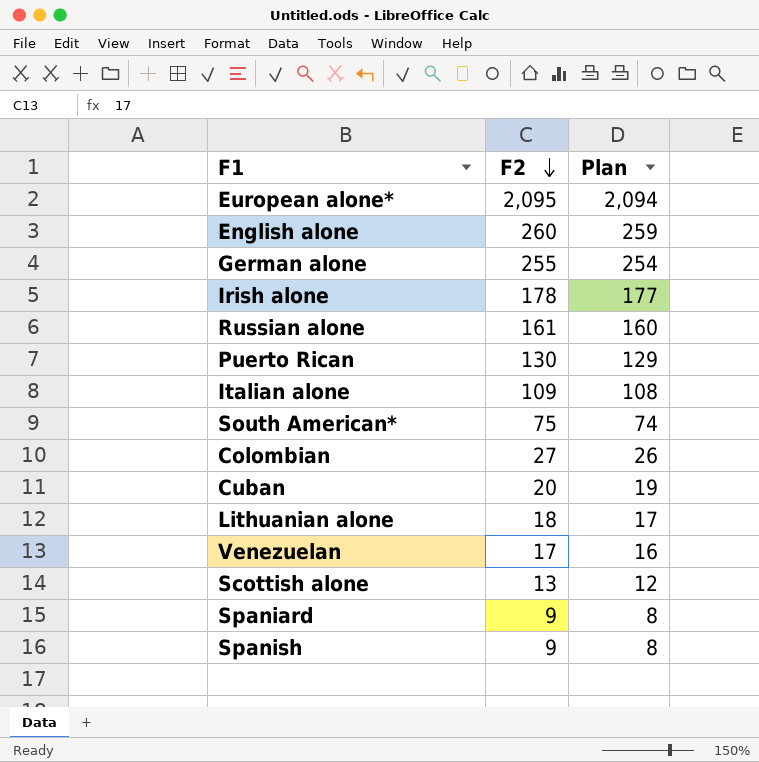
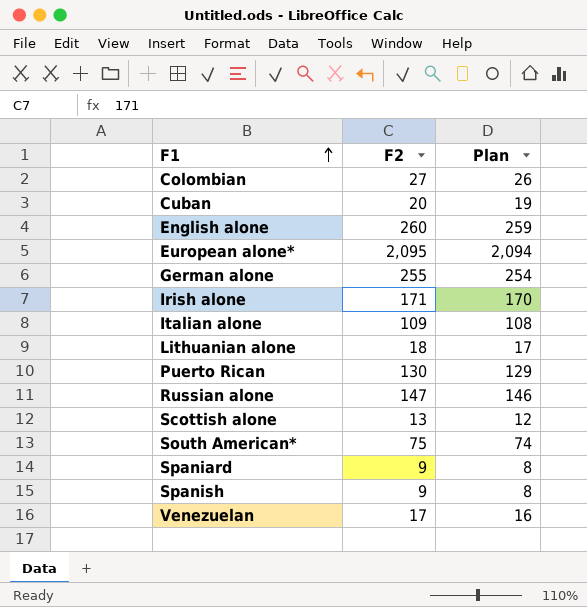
row order: F2 descending -> F1 ascending
Irish alone | F2: 178 -> 171
Irish alone | Plan: 177 -> 170
Russian alone | F2: 161 -> 147
Russian alone | Plan: 160 -> 146

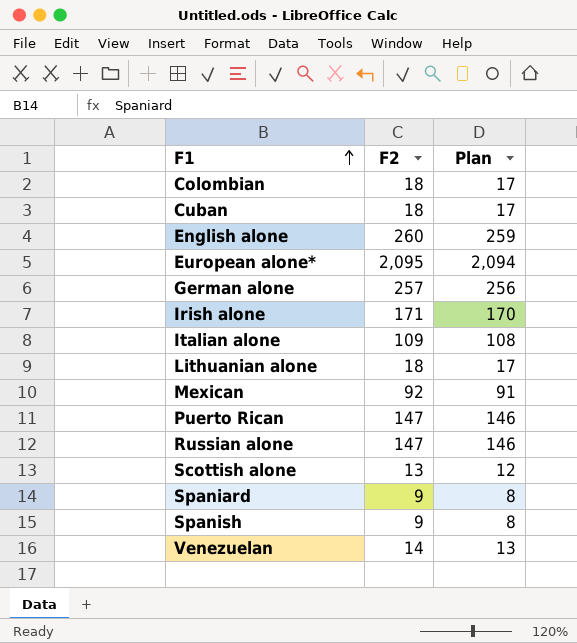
row South American*: 75 | 74 -> none
Colombian | F2: 27 -> 18
Colombian | Plan: 26 -> 17
Cuban | F2: 20 -> 18
Cuban | Plan: 19 -> 17
German alone | F2: 255 -> 257
German alone | Plan: 254 -> 256
row Mexican: none -> 92 | 91
Puerto Rican | F2: 130 -> 147
Puerto Rican | Plan: 129 -> 146
Venezuelan | F2: 17 -> 14
Venezuelan | Plan: 16 -> 13

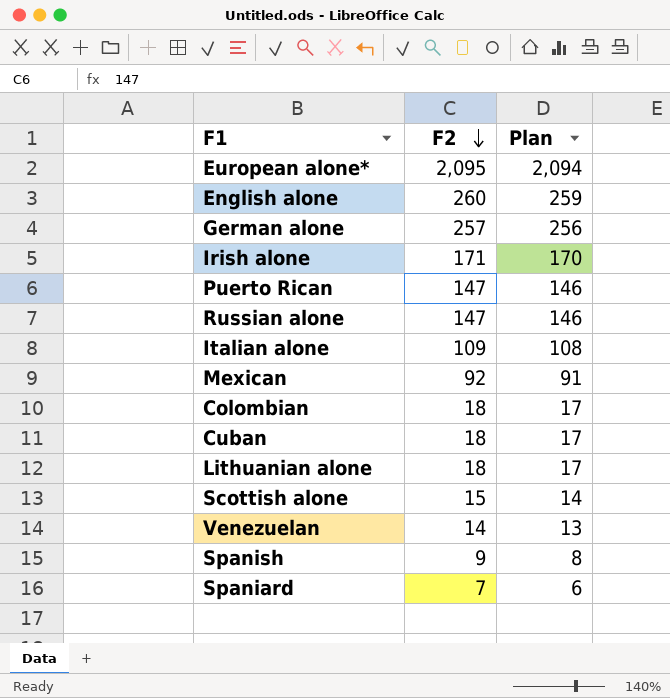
row order: F1 ascending -> F2 descending
Scottish alone | F2: 13 -> 15
Scottish alone | Plan: 12 -> 14
Spaniard | F2: 9 -> 7
Spaniard | Plan: 8 -> 6

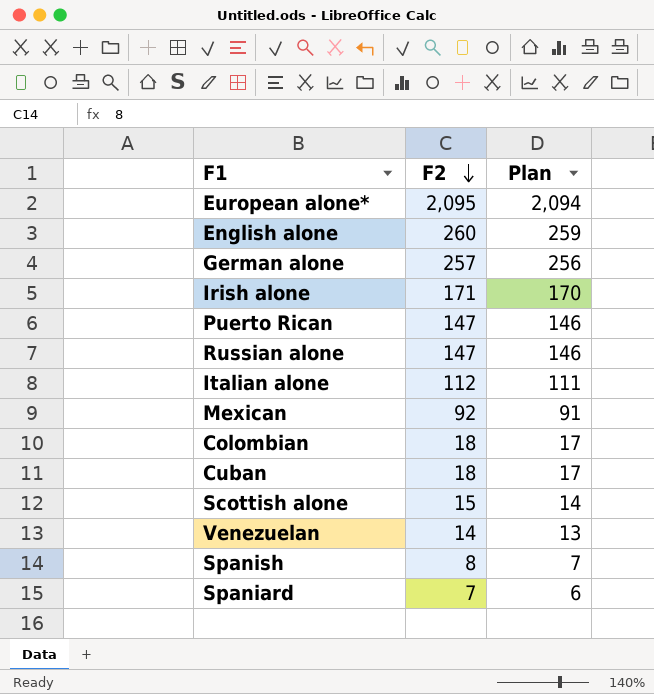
row Lithuanian alone: 18 | 17 -> none
Italian alone | F2: 109 -> 112
Italian alone | Plan: 108 -> 111
Spanish | F2: 9 -> 8
Spanish | Plan: 8 -> 7

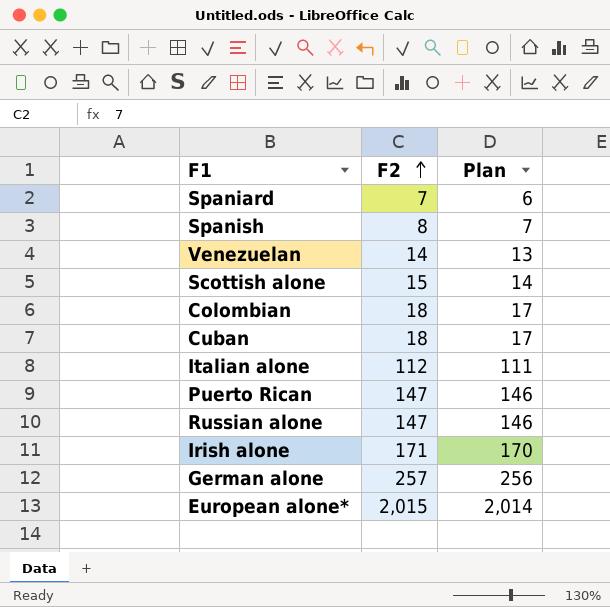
row order: F2 descending -> F2 ascending
row English alone: 260 | 259 -> none
row Mexican: 92 | 91 -> none
European alone* | F2: 2,095 -> 2,015
European alone* | Plan: 2,094 -> 2,014

